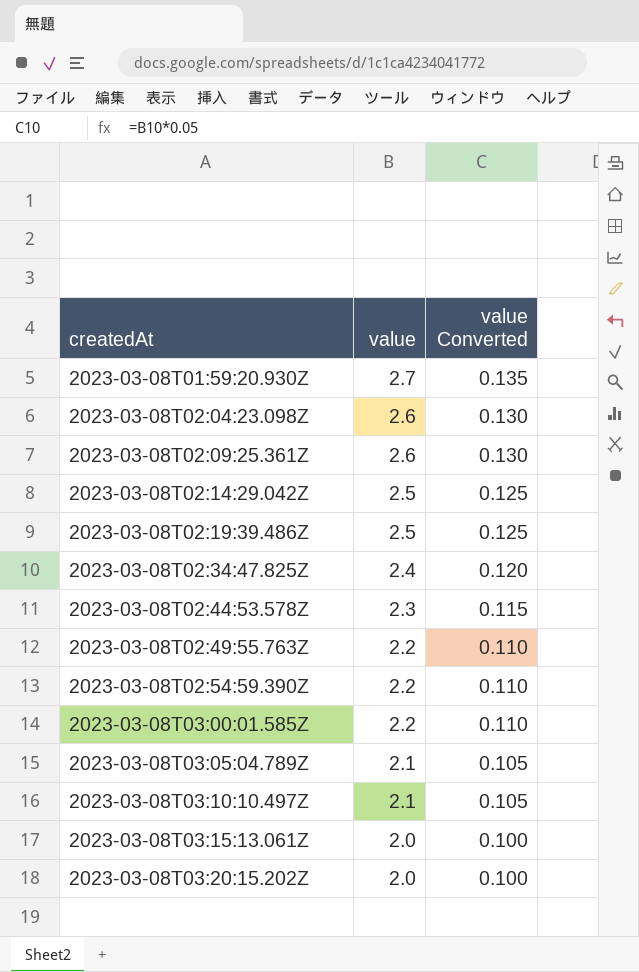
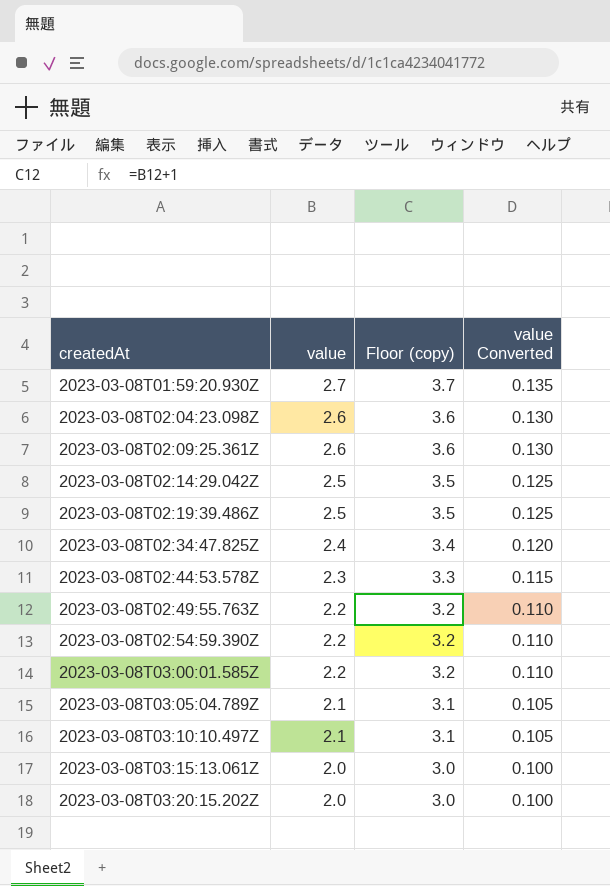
column Floor (copy) | formula: none -> [value] + 1

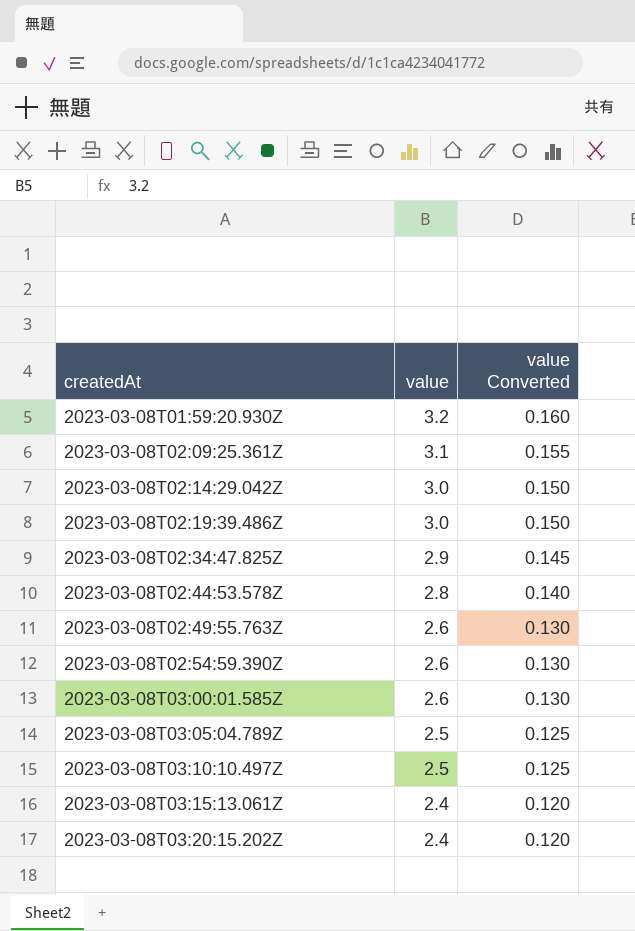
column Floor (copy) | formula: [value] + 1 -> none
row 2023-03-08T02:04:23.098Z: 2.6 | 3.6 | 0.130 -> none
2023-03-08T01:59:20.930Z | value: 2.7 -> 3.2
2023-03-08T01:59:20.930Z | value Converted: 0.135 -> 0.160
2023-03-08T02:09:25.361Z | value: 2.6 -> 3.1
2023-03-08T02:09:25.361Z | value Converted: 0.130 -> 0.155
2023-03-08T02:14:29.042Z | value: 2.5 -> 3.0
2023-03-08T02:14:29.042Z | value Converted: 0.125 -> 0.150
2023-03-08T02:19:39.486Z | value: 2.5 -> 3.0
2023-03-08T02:19:39.486Z | value Converted: 0.125 -> 0.150
2023-03-08T02:34:47.825Z | value: 2.4 -> 2.9
2023-03-08T02:34:47.825Z | value Converted: 0.120 -> 0.145
2023-03-08T02:44:53.578Z | value: 2.3 -> 2.8
2023-03-08T02:44:53.578Z | value Converted: 0.115 -> 0.140
2023-03-08T02:49:55.763Z | value: 2.2 -> 2.6
2023-03-08T02:49:55.763Z | value Converted: 0.110 -> 0.130
2023-03-08T02:54:59.390Z | value: 2.2 -> 2.6
2023-03-08T02:54:59.390Z | value Converted: 0.110 -> 0.130
2023-03-08T03:00:01.585Z | value: 2.2 -> 2.6
2023-03-08T03:00:01.585Z | value Converted: 0.110 -> 0.130
2023-03-08T03:05:04.789Z | value: 2.1 -> 2.5
2023-03-08T03:05:04.789Z | value Converted: 0.105 -> 0.125
2023-03-08T03:10:10.497Z | value: 2.1 -> 2.5
2023-03-08T03:10:10.497Z | value Converted: 0.105 -> 0.125
2023-03-08T03:15:13.061Z | value: 2.0 -> 2.4
2023-03-08T03:15:13.061Z | value Converted: 0.100 -> 0.120
2023-03-08T03:20:15.202Z | value: 2.0 -> 2.4
2023-03-08T03:20:15.202Z | value Converted: 0.100 -> 0.120

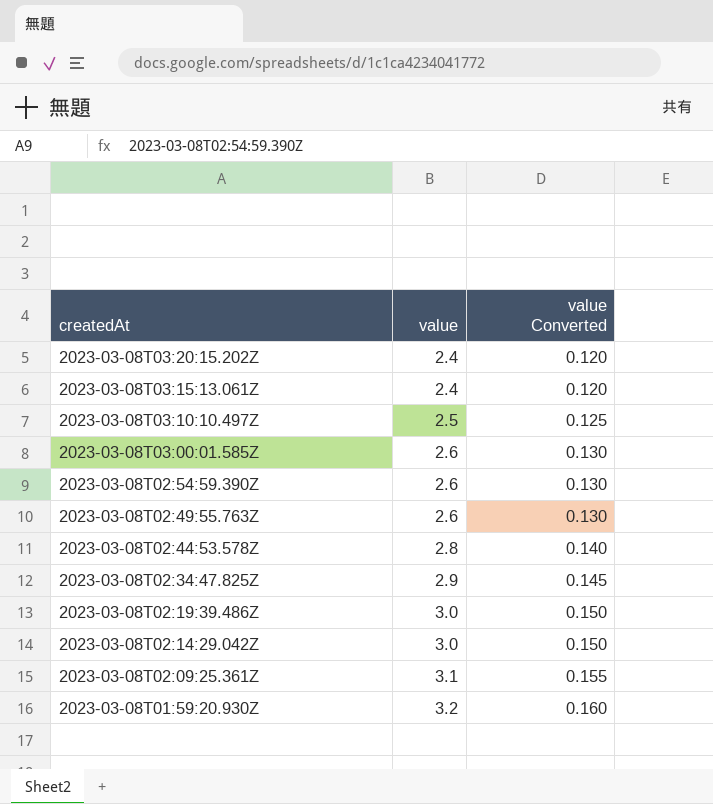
row order: createdAt ascending -> createdAt descending
row 2023-03-08T03:05:04.789Z: 2.5 | 0.125 -> none

